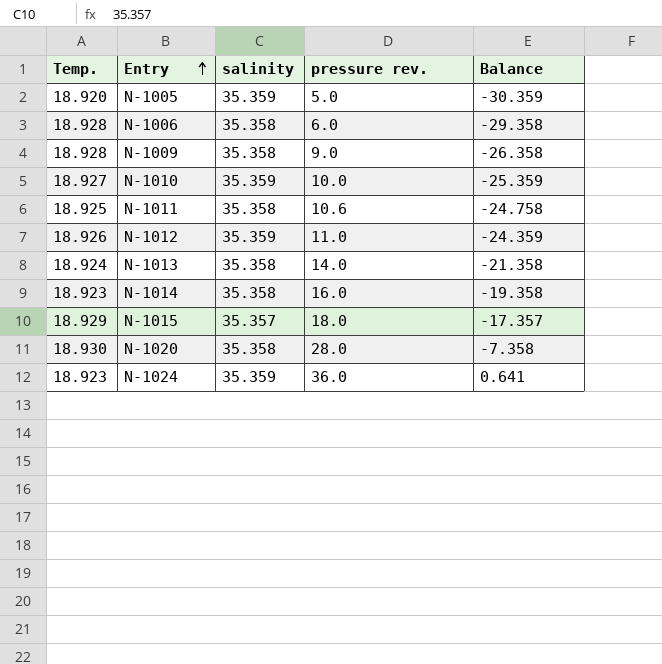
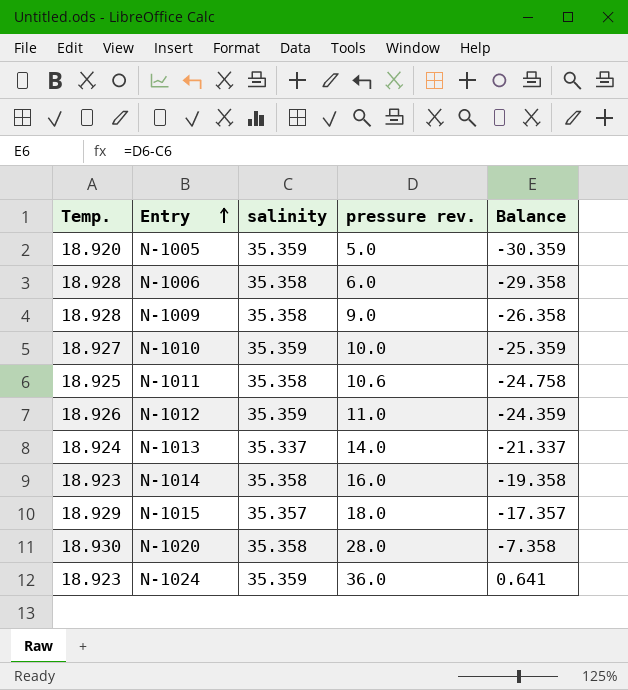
N-1013 | salinity: 35.358 -> 35.337
N-1013 | Balance: -21.358 -> -21.337

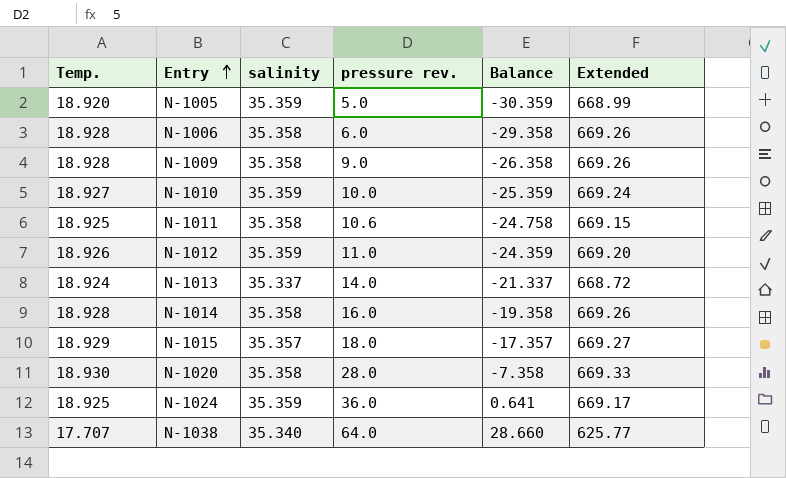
column Extended | formula: none -> [Temp.] * [salinity]
N-1014 | Temp.: 18.923 -> 18.928
N-1024 | Temp.: 18.923 -> 18.925
row N-1038: none -> 17.707 | 35.340 | 64.0 | 28.660 | 625.77

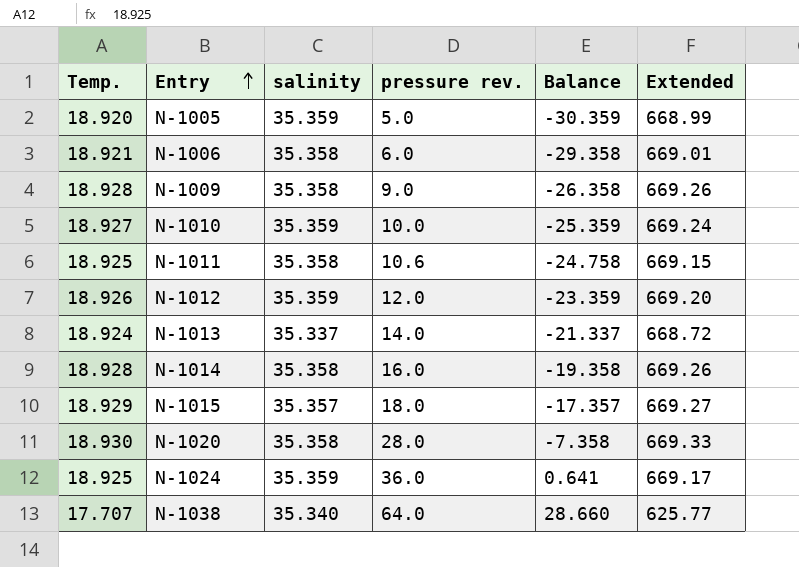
N-1006 | Temp.: 18.928 -> 18.921
N-1006 | Extended: 669.26 -> 669.01
N-1012 | pressure rev.: 11.0 -> 12.0
N-1012 | Balance: -24.359 -> -23.359

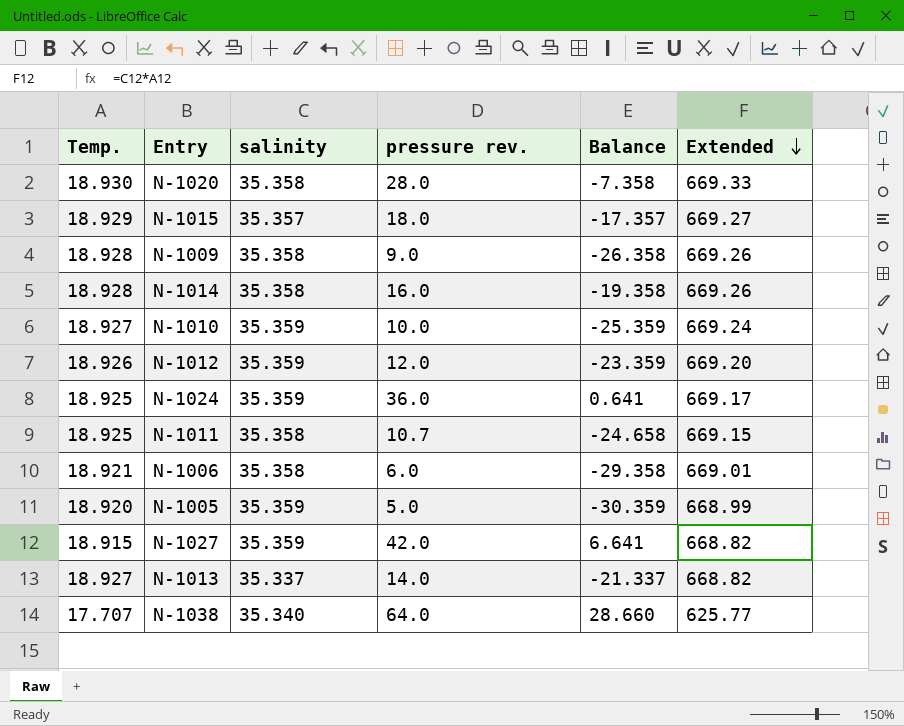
row order: Entry ascending -> Extended descending
N-1011 | pressure rev.: 10.6 -> 10.7
N-1011 | Balance: -24.758 -> -24.658
row N-1027: none -> 18.915 | 35.359 | 42.0 | 6.641 | 668.82
N-1013 | Temp.: 18.924 -> 18.927
N-1013 | Extended: 668.72 -> 668.82

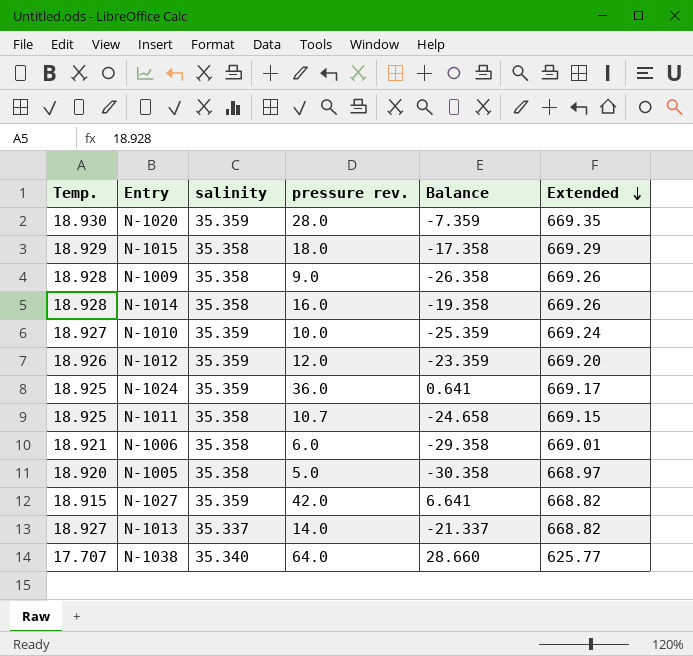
N-1020 | salinity: 35.358 -> 35.359
N-1020 | Balance: -7.358 -> -7.359
N-1020 | Extended: 669.33 -> 669.35
N-1015 | salinity: 35.357 -> 35.358
N-1015 | Balance: -17.357 -> -17.358
N-1015 | Extended: 669.27 -> 669.29
N-1005 | salinity: 35.359 -> 35.358
N-1005 | Balance: -30.359 -> -30.358
N-1005 | Extended: 668.99 -> 668.97

